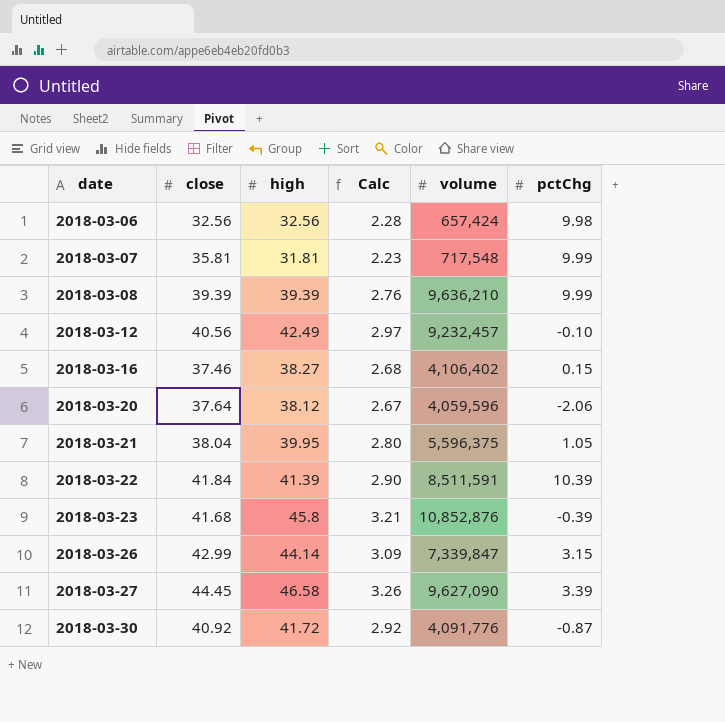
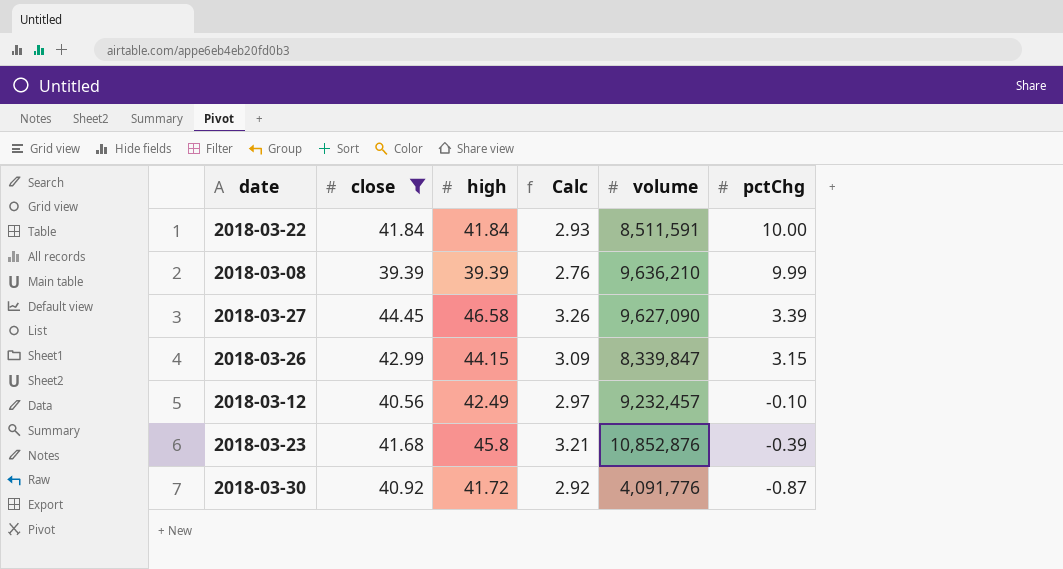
filter: none -> close >= 39.39
row order: date ascending -> pctChg descending
2018-03-22 | high: 41.39 -> 41.84
2018-03-22 | Calc: 2.90 -> 2.93
2018-03-22 | pctChg: 10.39 -> 10.00
2018-03-26 | high: 44.14 -> 44.15
2018-03-26 | volume: 7,339,847 -> 8,339,847

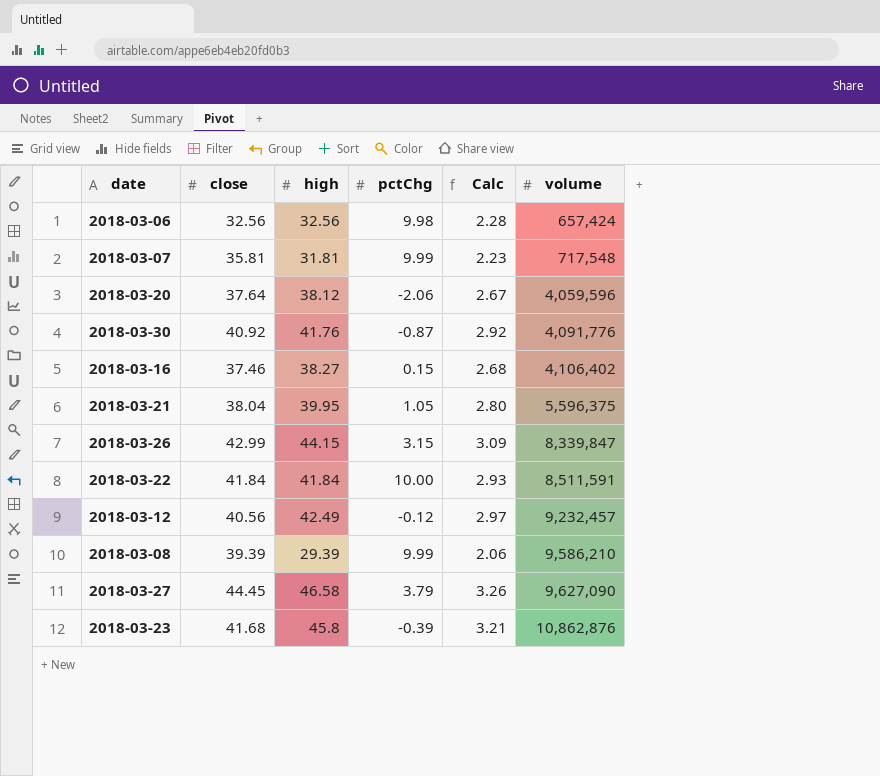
filter: close >= 39.39 -> none
row order: pctChg descending -> volume ascending
column pctChg | position: 6 -> 4
2018-03-30 | high: 41.72 -> 41.76
2018-03-12 | pctChg: -0.10 -> -0.12
2018-03-08 | high: 39.39 -> 29.39
2018-03-08 | Calc: 2.76 -> 2.06
2018-03-08 | volume: 9,636,210 -> 9,586,210
2018-03-27 | pctChg: 3.39 -> 3.79
2018-03-23 | volume: 10,852,876 -> 10,862,876

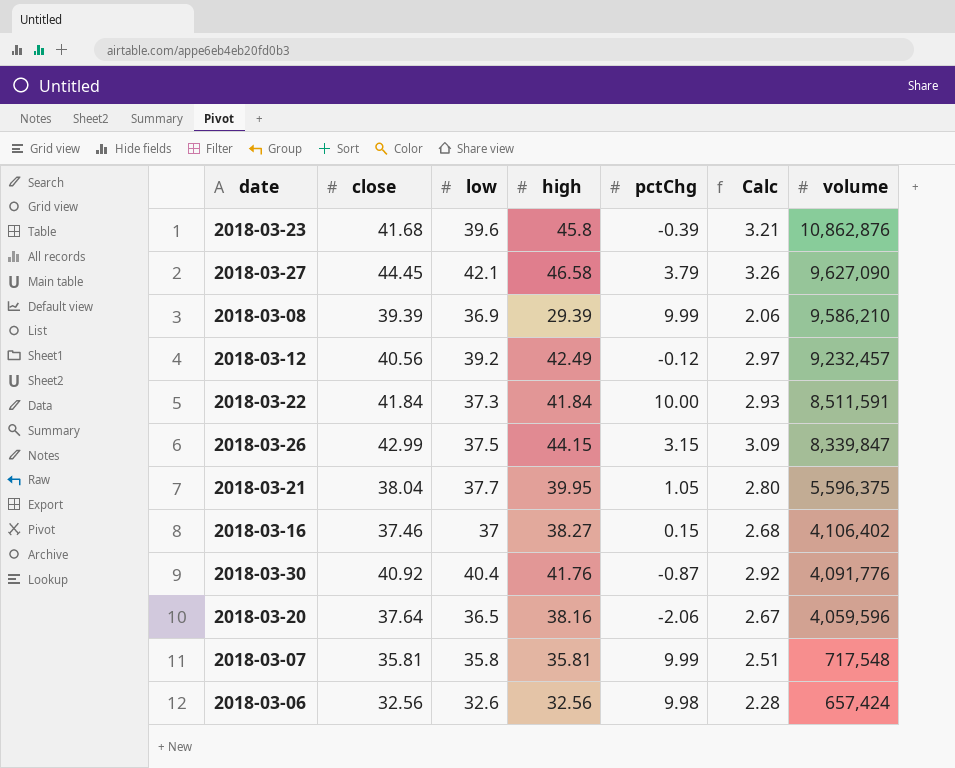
row order: volume ascending -> volume descending
column low | position: none -> 3
2018-03-20 | high: 38.12 -> 38.16
2018-03-07 | high: 31.81 -> 35.81
2018-03-07 | Calc: 2.23 -> 2.51

